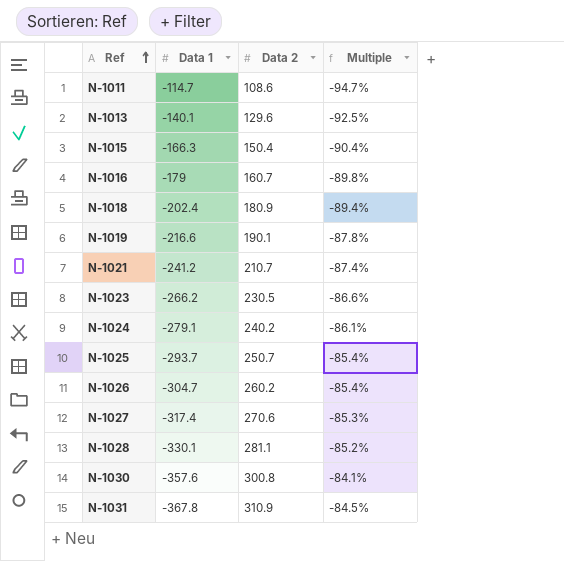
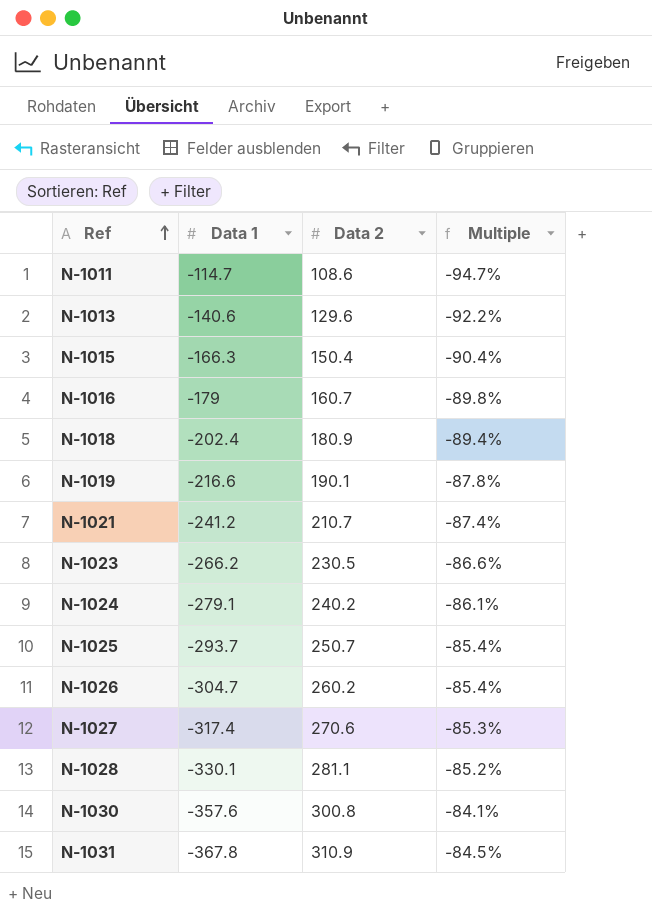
N-1013 | Data 1: -140.1 -> -140.6
N-1013 | Multiple: -92.5% -> -92.2%

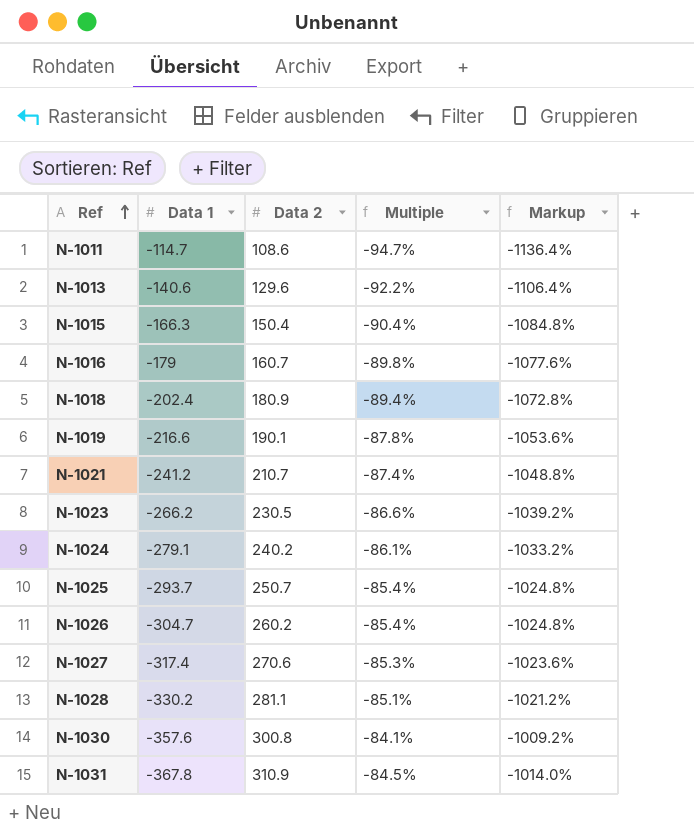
column Markup | formula: none -> [Multiple] * 12
N-1028 | Data 1: -330.1 -> -330.2
N-1028 | Multiple: -85.2% -> -85.1%

